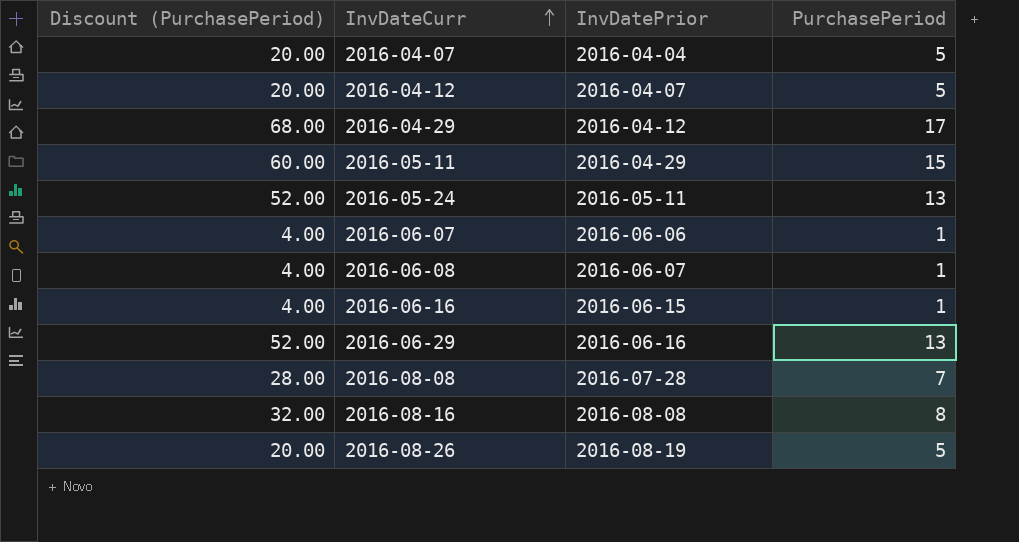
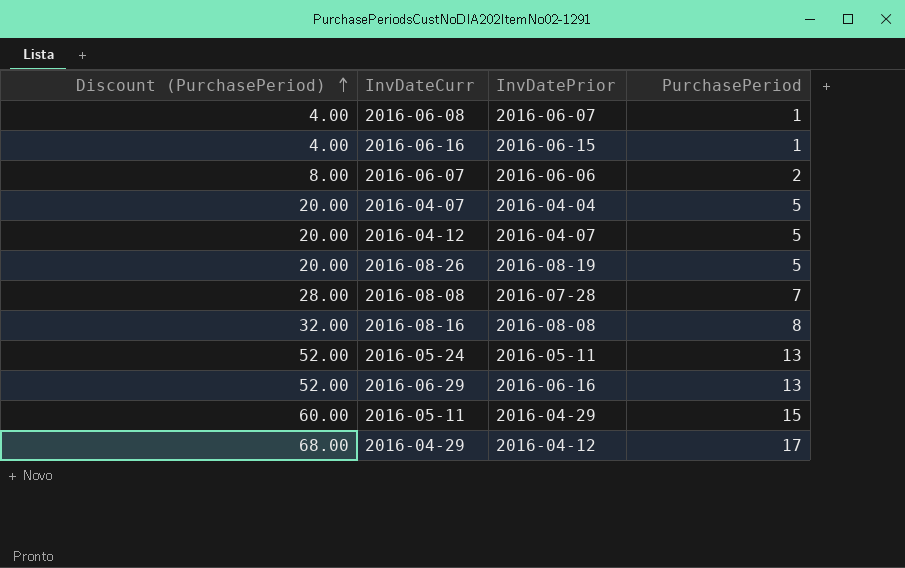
row order: InvDateCurr ascending -> Discount (PurchasePeriod) ascending
2016-06-07 | Discount (PurchasePeriod): 4.00 -> 8.00
2016-06-07 | PurchasePeriod: 1 -> 2

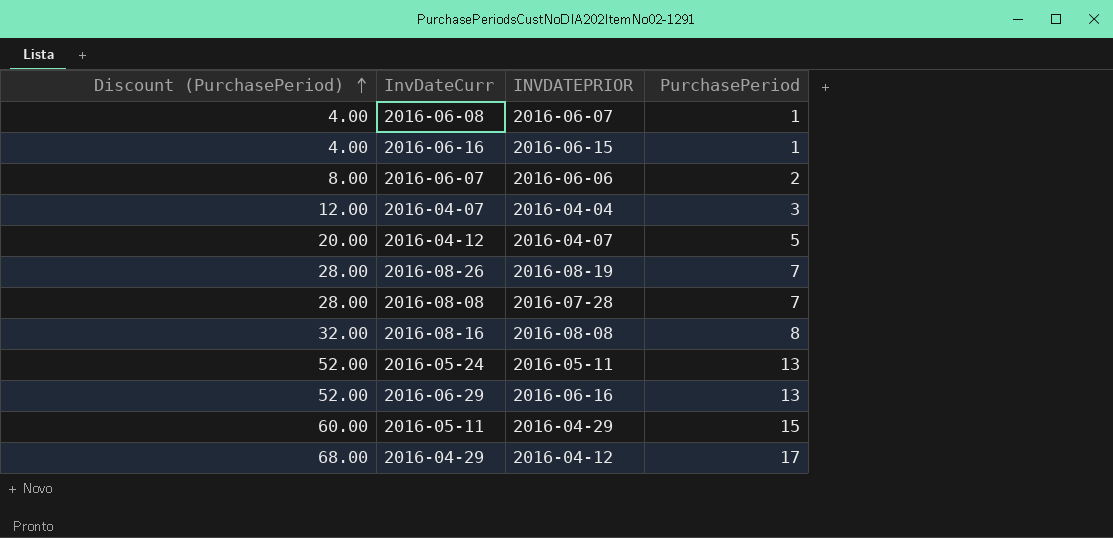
column name: InvDatePrior -> INVDATEPRIOR
2016-04-07 | Discount (PurchasePeriod): 20.00 -> 12.00
2016-04-07 | PurchasePeriod: 5 -> 3
2016-08-26 | Discount (PurchasePeriod): 20.00 -> 28.00
2016-08-26 | PurchasePeriod: 5 -> 7

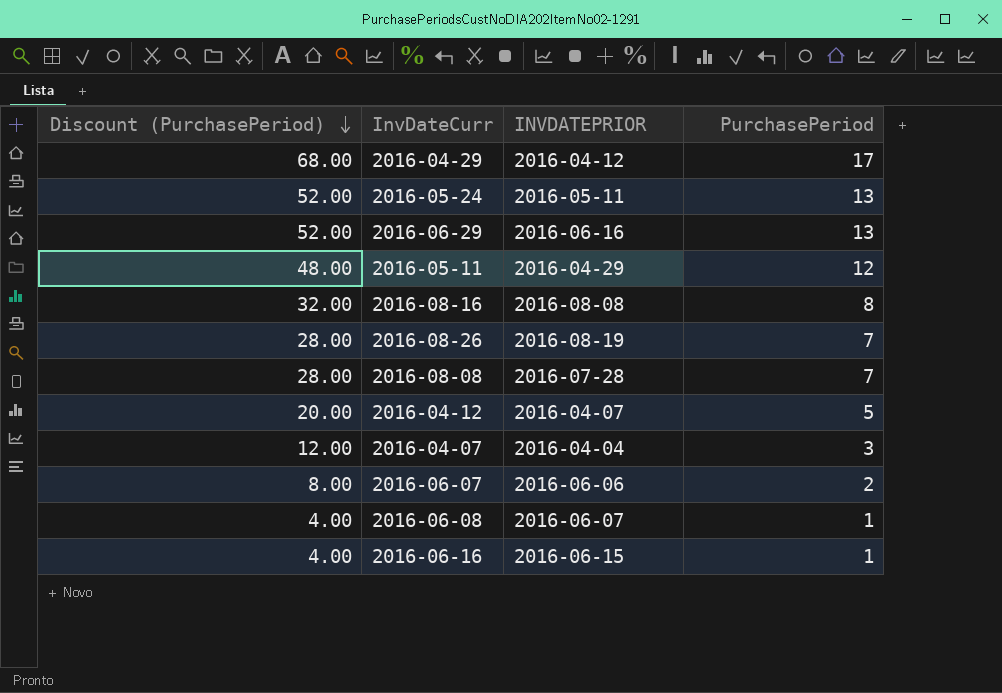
row order: Discount (PurchasePeriod) ascending -> Discount (PurchasePeriod) descending
2016-05-11 | Discount (PurchasePeriod): 60.00 -> 48.00
2016-05-11 | PurchasePeriod: 15 -> 12

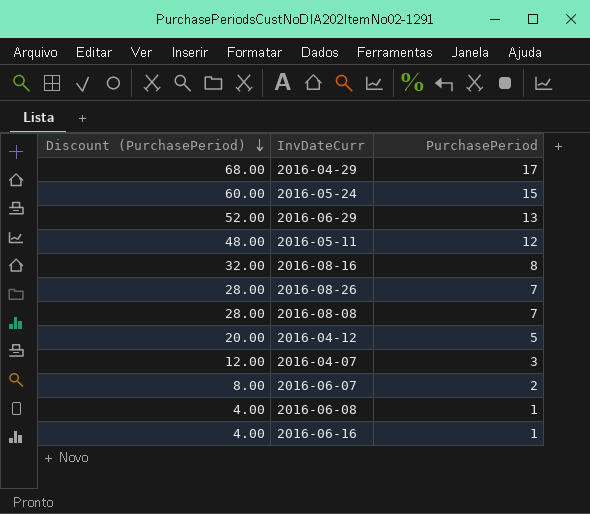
column INVDATEPRIOR | position: 3 -> none
2016-05-24 | Discount (PurchasePeriod): 52.00 -> 60.00
2016-05-24 | PurchasePeriod: 13 -> 15

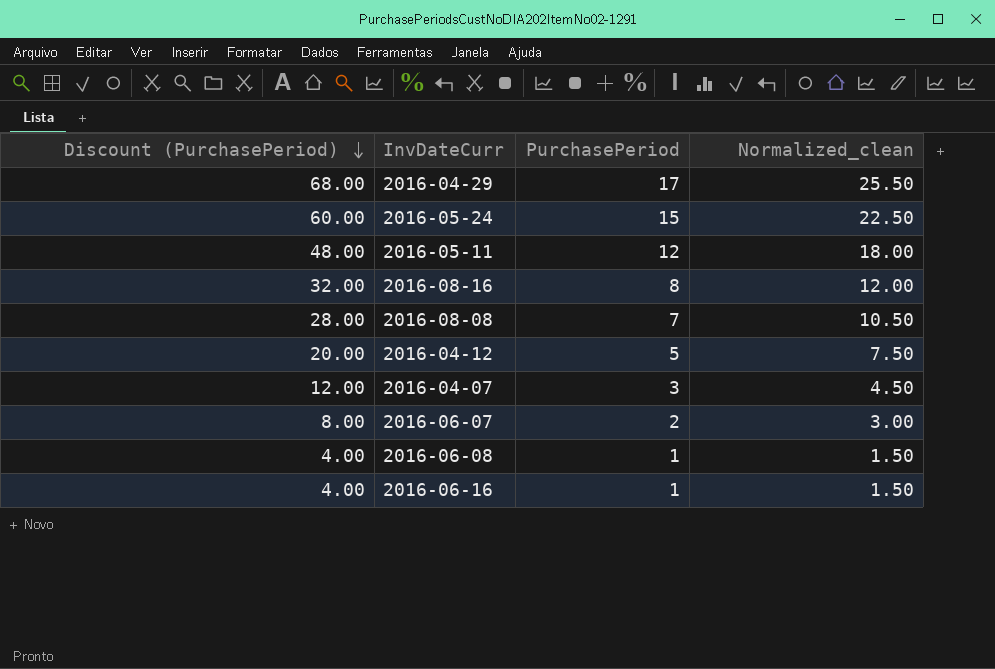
column Normalized_clean | formula: none -> [PurchasePeriod] * 1.5
row 2016-06-29: 52.00 | 13 -> none
row 2016-08-26: 28.00 | 7 -> none

